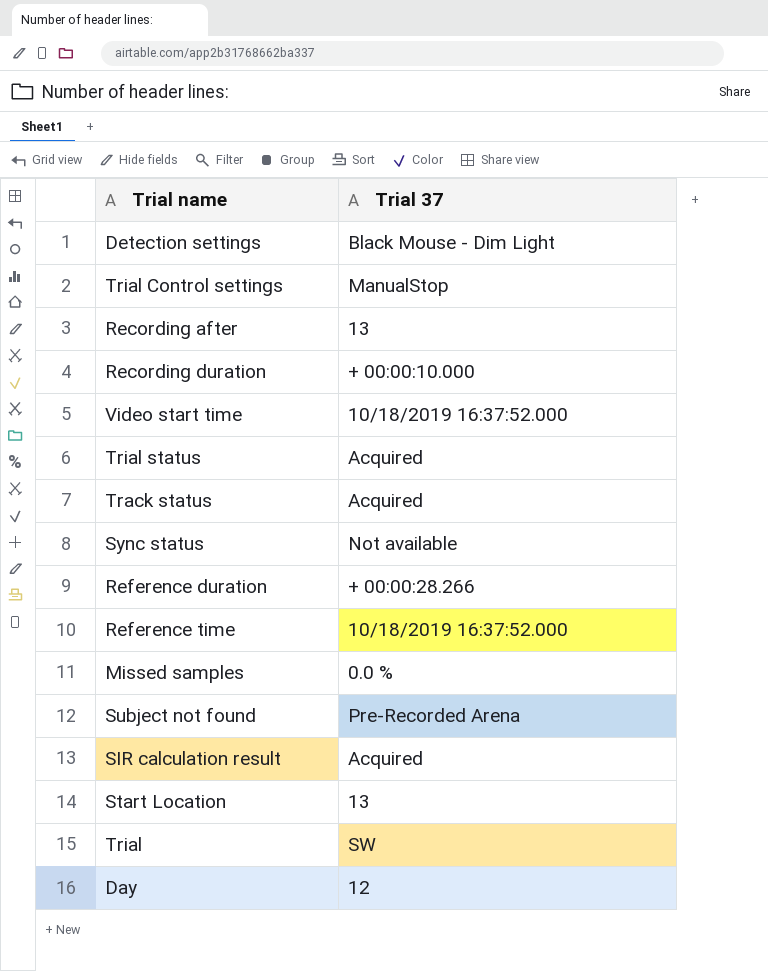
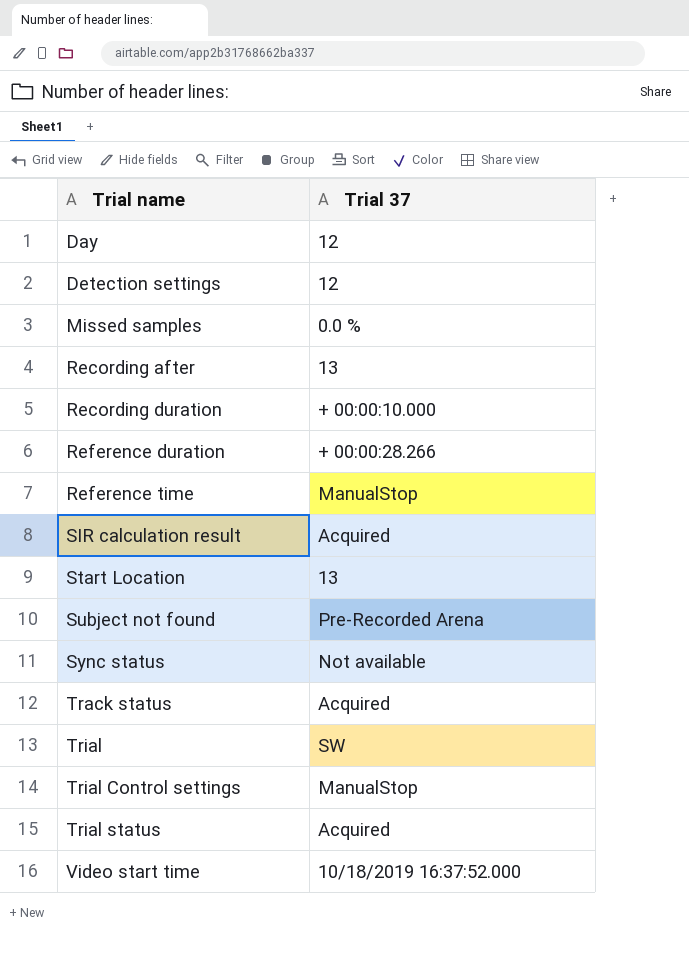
row order: none -> Trial name ascending
Detection settings | Trial 37: Black Mouse - Dim Light -> 12
Reference time | Trial 37: 10/18/2019 16:37:52.000 -> ManualStop

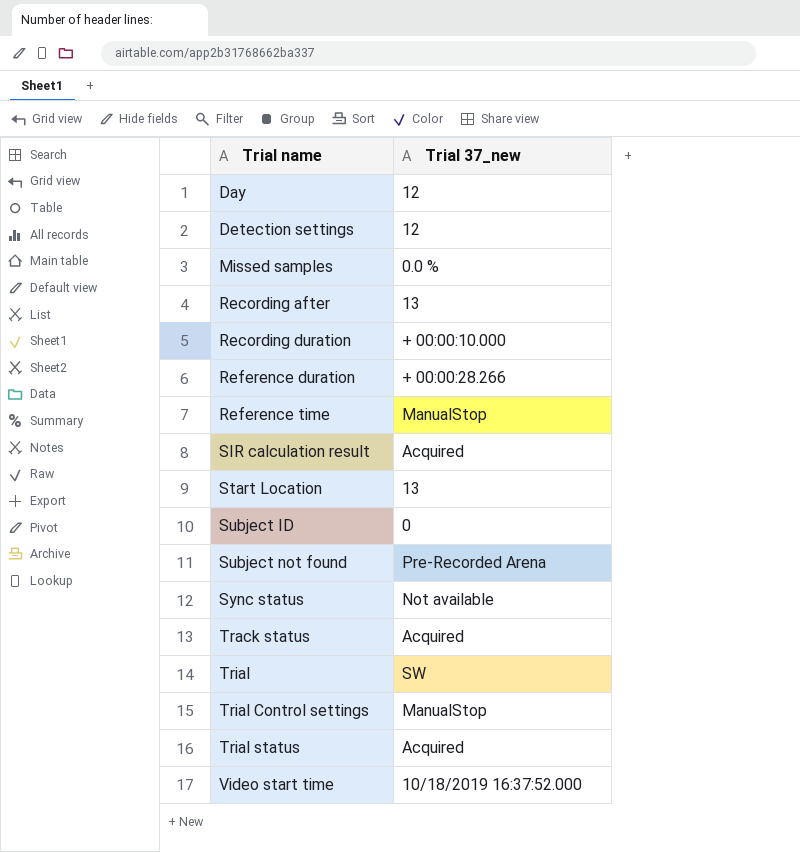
column name: Trial 37 -> Trial 37_new
row Subject ID: none -> 0

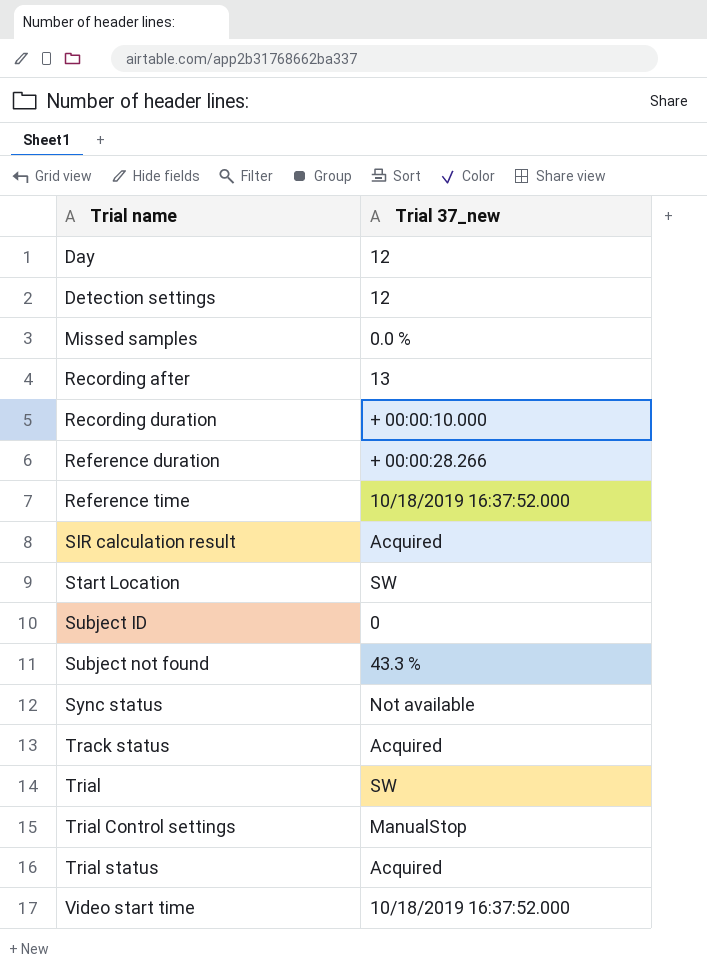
Reference time | Trial 37_new: ManualStop -> 10/18/2019 16:37:52.000
Start Location | Trial 37_new: 13 -> SW
Subject not found | Trial 37_new: Pre-Recorded Arena -> 43.3 %

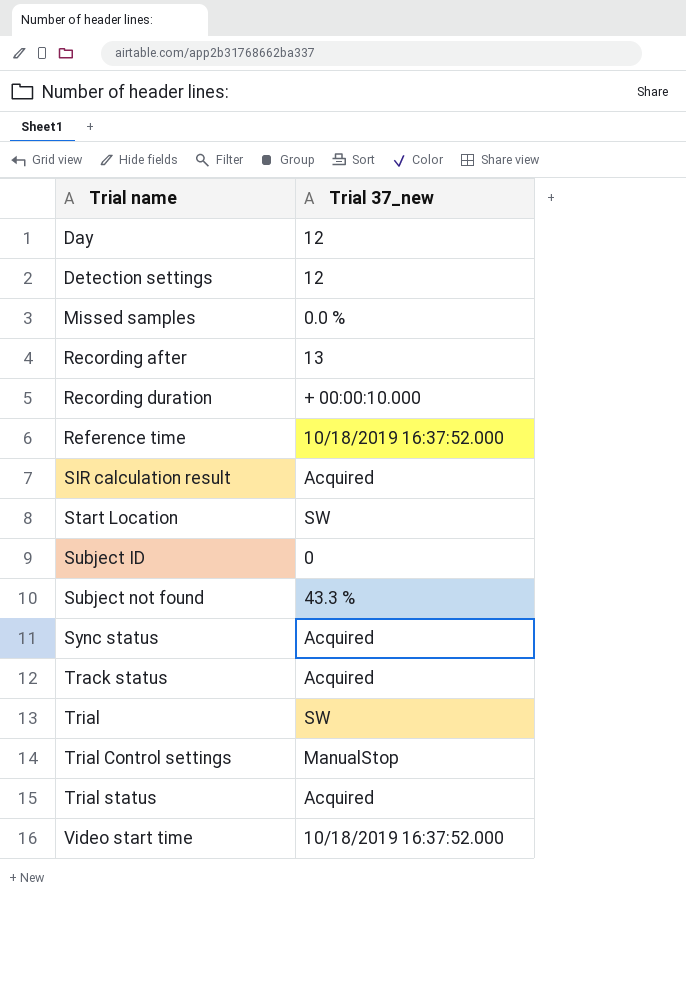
row Reference duration: + 00:00:28.266 -> none
Sync status | Trial 37_new: Not available -> Acquired

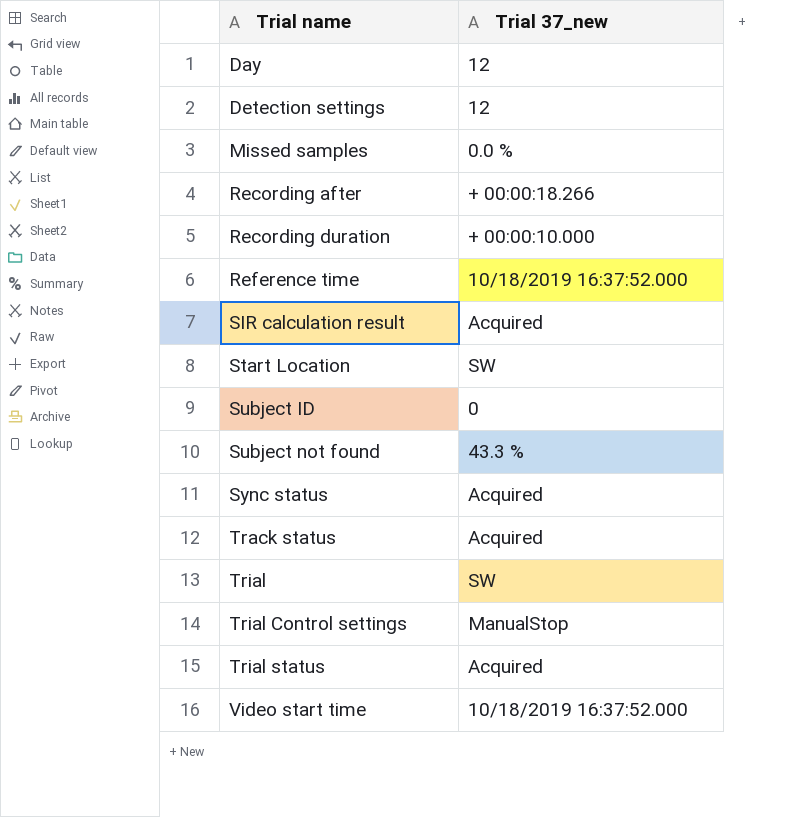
Recording after | Trial 37_new: 13 -> + 00:00:18.266

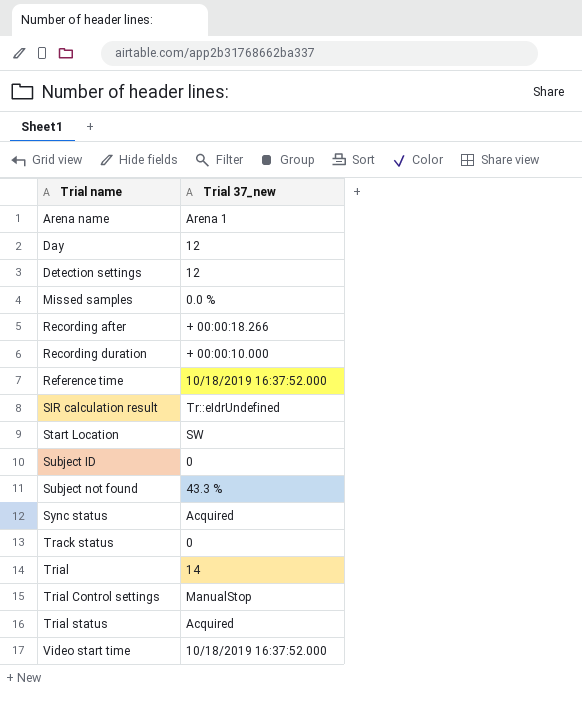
row Arena name: none -> Arena 1
SIR calculation result | Trial 37_new: Acquired -> Tr::eIdrUndefined
Track status | Trial 37_new: Acquired -> 0
Trial | Trial 37_new: SW -> 14

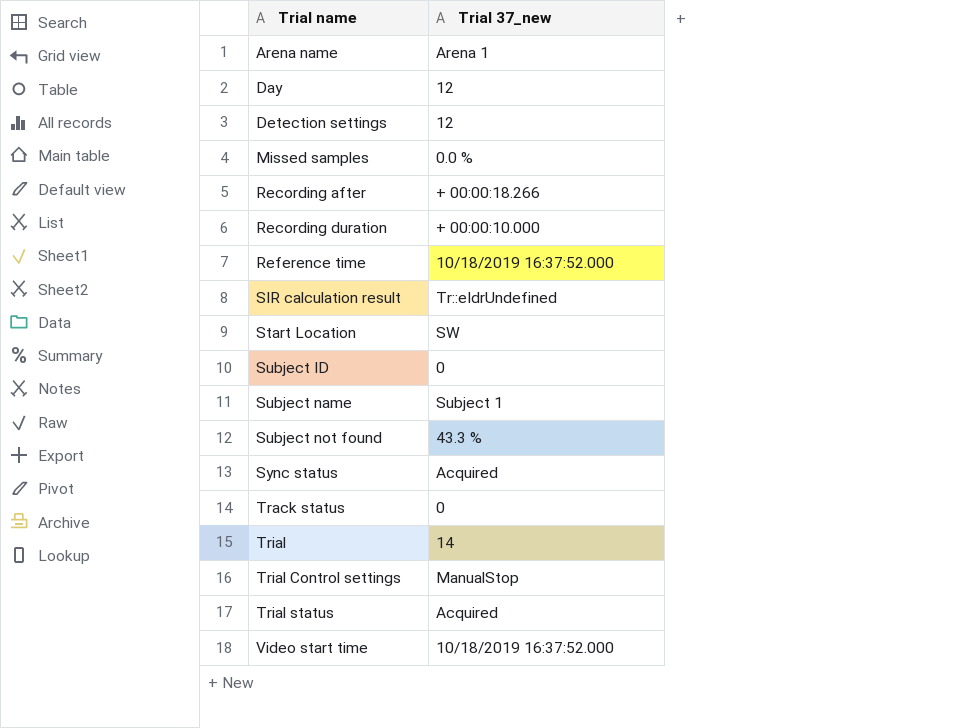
row Subject name: none -> Subject 1

